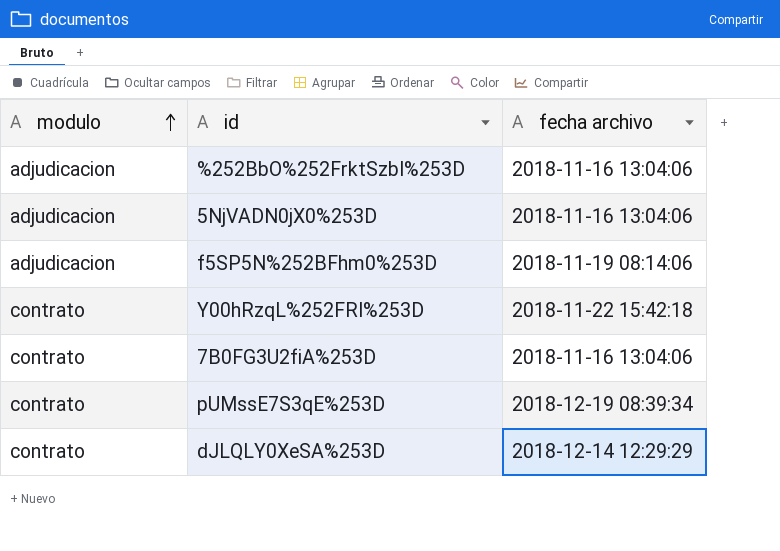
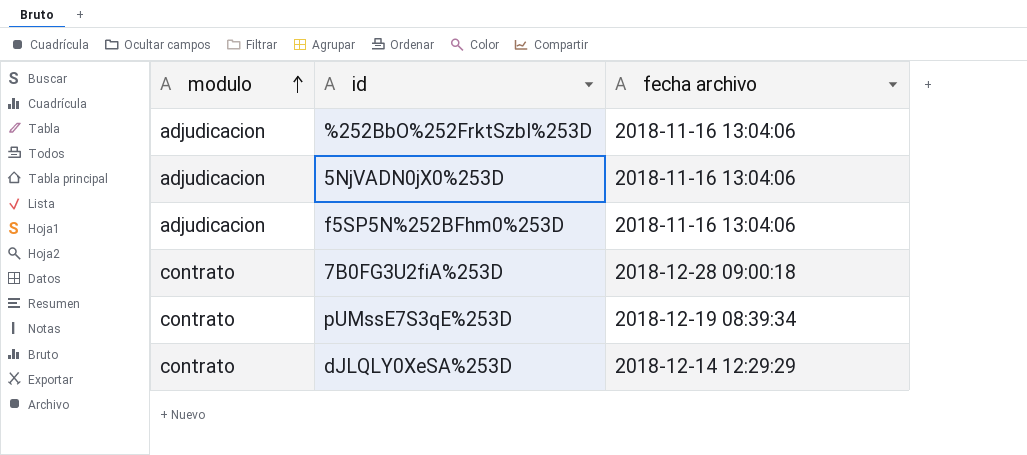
row Y00hRzqL%252FRI%253D: contrato | 2018-11-22 15:42:18 -> none
f5SP5N%252BFhm0%253D | fecha archivo: 2018-11-19 08:14:06 -> 2018-11-16 13:04:06
7B0FG3U2fiA%253D | fecha archivo: 2018-11-16 13:04:06 -> 2018-12-28 09:00:18

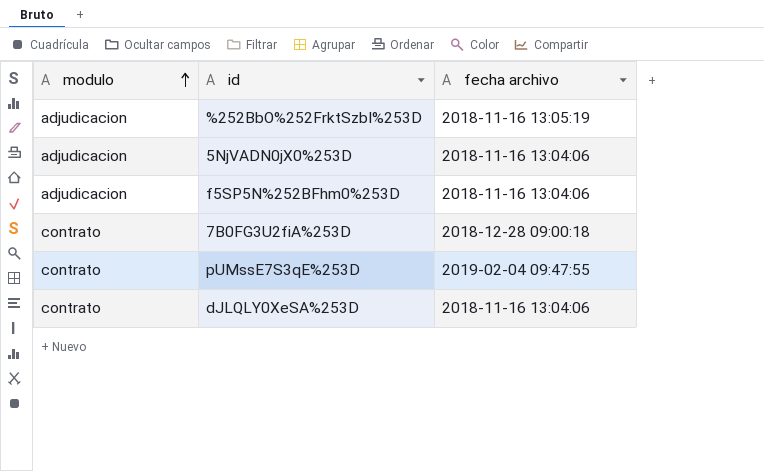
%252BbO%252FrktSzbI%253D | fecha archivo: 2018-11-16 13:04:06 -> 2018-11-16 13:05:19
pUMssE7S3qE%253D | fecha archivo: 2018-12-19 08:39:34 -> 2019-02-04 09:47:55
dJLQLY0XeSA%253D | fecha archivo: 2018-12-14 12:29:29 -> 2018-11-16 13:04:06

